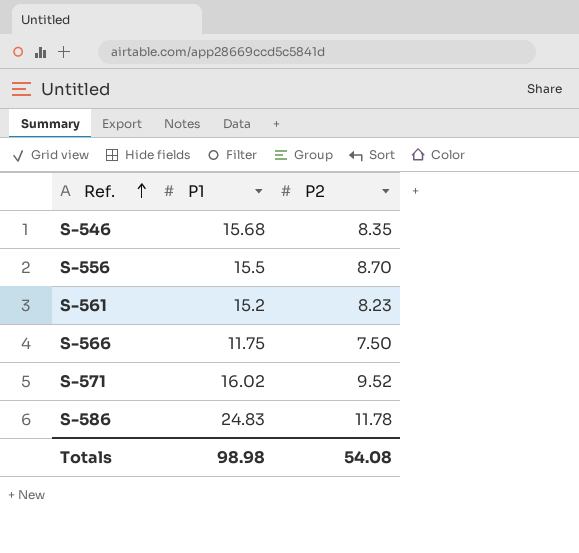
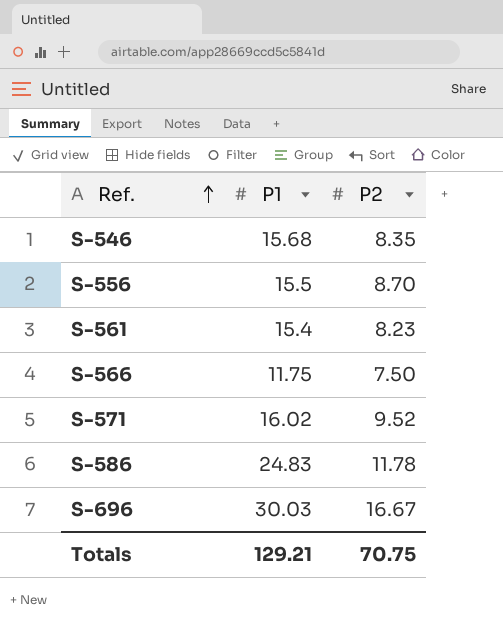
S-561 | P1: 15.2 -> 15.4
row S-696: none -> 30.03 | 16.67
Totals | P1: 98.98 -> 129.21
Totals | P2: 54.08 -> 70.75

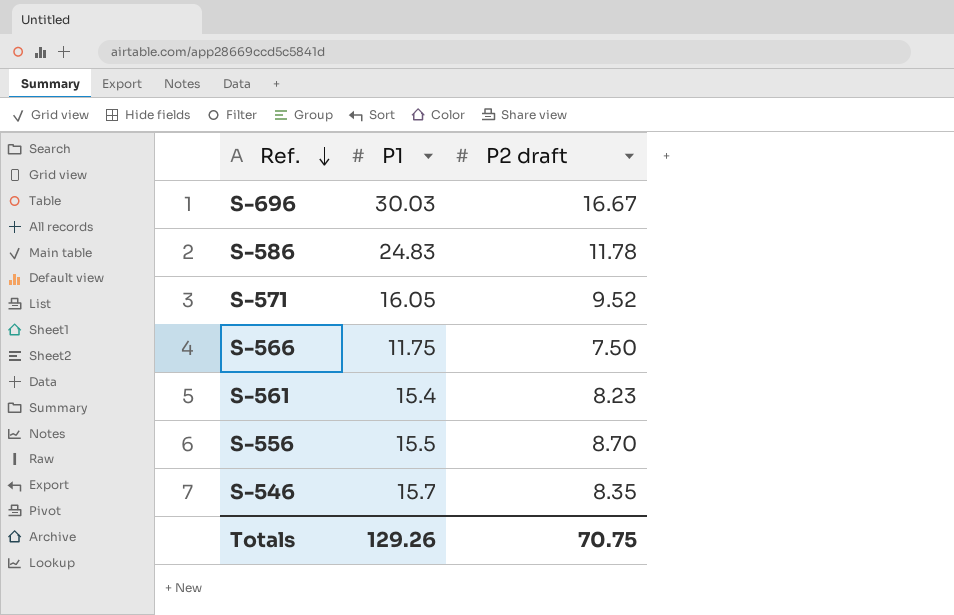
row order: Ref. ascending -> Ref. descending
column name: P2 -> P2 draft
S-571 | P1: 16.02 -> 16.05
S-546 | P1: 15.68 -> 15.7
Totals | P1: 129.21 -> 129.26

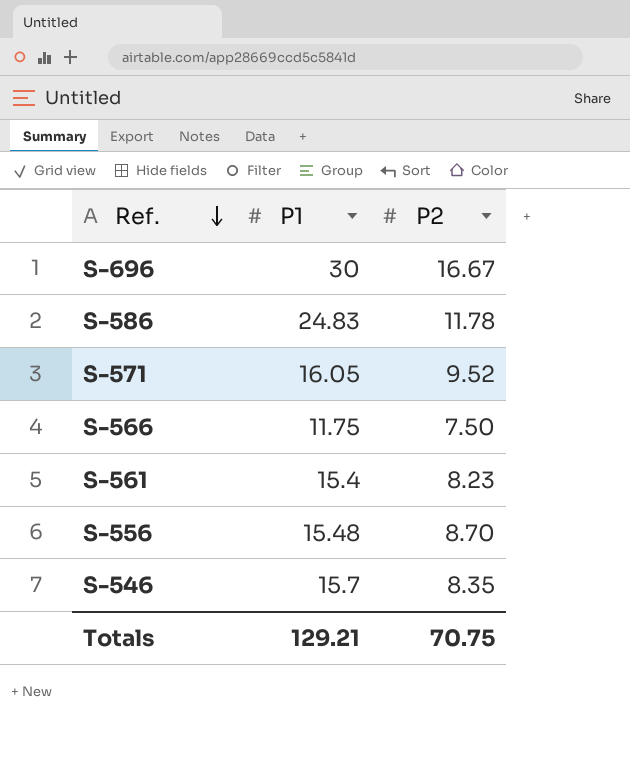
column name: P2 draft -> P2
S-696 | P1: 30.03 -> 30
S-556 | P1: 15.5 -> 15.48
Totals | P1: 129.26 -> 129.21

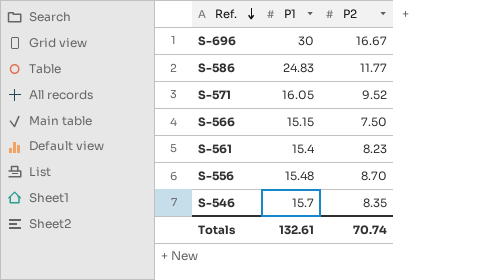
S-586 | P2: 11.78 -> 11.77
S-566 | P1: 11.75 -> 15.15
Totals | P1: 129.21 -> 132.61
Totals | P2: 70.75 -> 70.74

